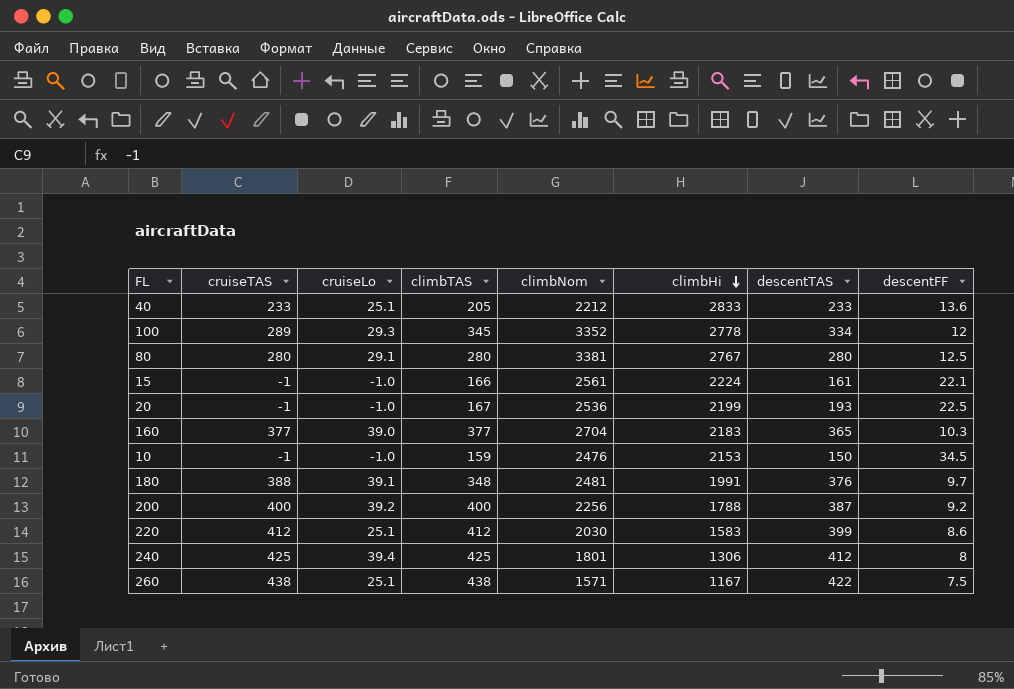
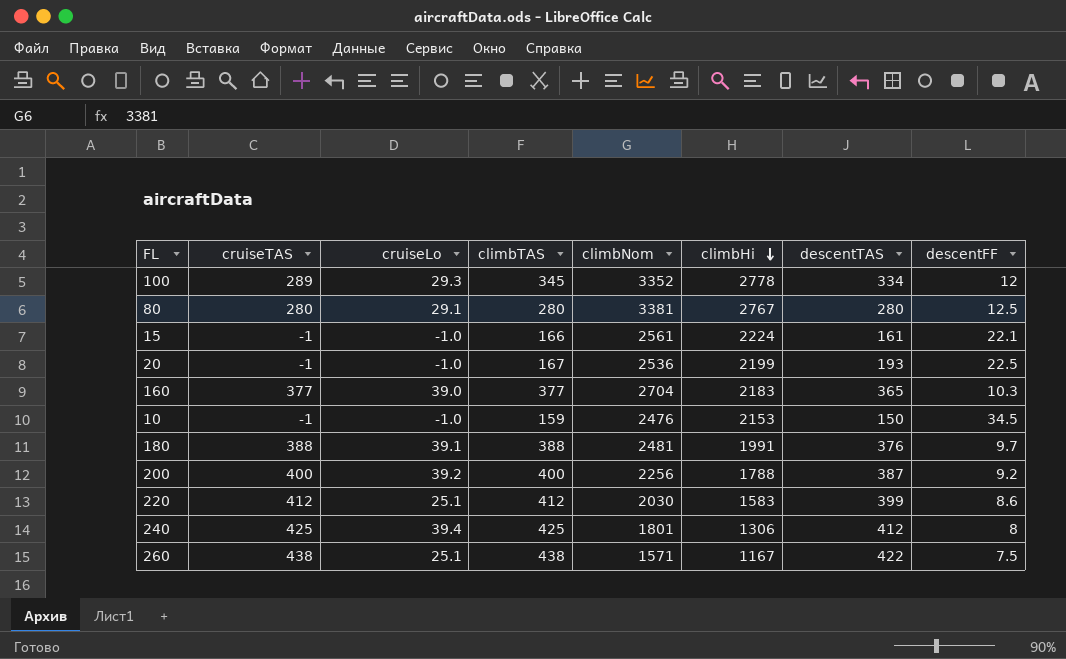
row 40: 233 | 25.1 | 205 | 2212 | 2833 | 233 | 13.6 -> none
180 | climbTAS: 348 -> 388

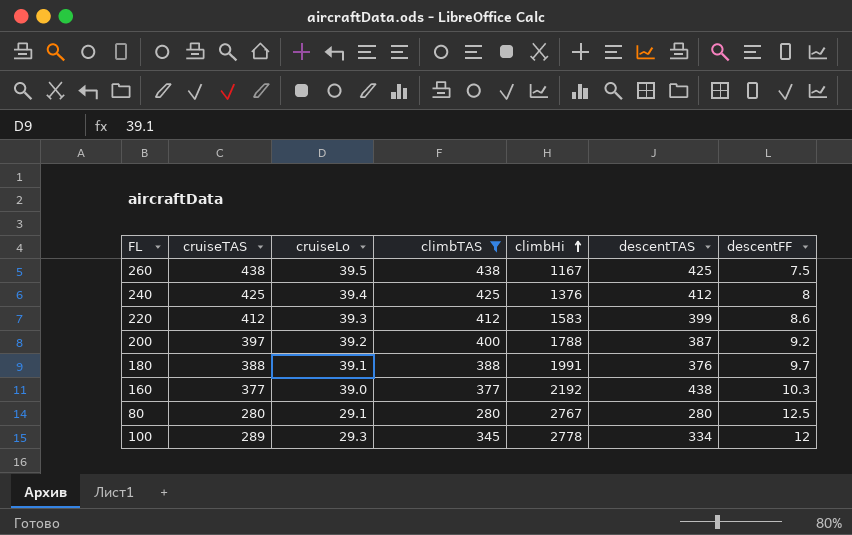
filter: none -> climbTAS >= 280
row order: climbHi descending -> climbHi ascending
column climbNom | position: 5 -> none
260 | cruiseLo: 25.1 -> 39.5
260 | descentTAS: 422 -> 425
240 | climbHi: 1306 -> 1376
220 | cruiseLo: 25.1 -> 39.3
200 | cruiseTAS: 400 -> 397
160 | climbHi: 2183 -> 2192
160 | descentTAS: 365 -> 438

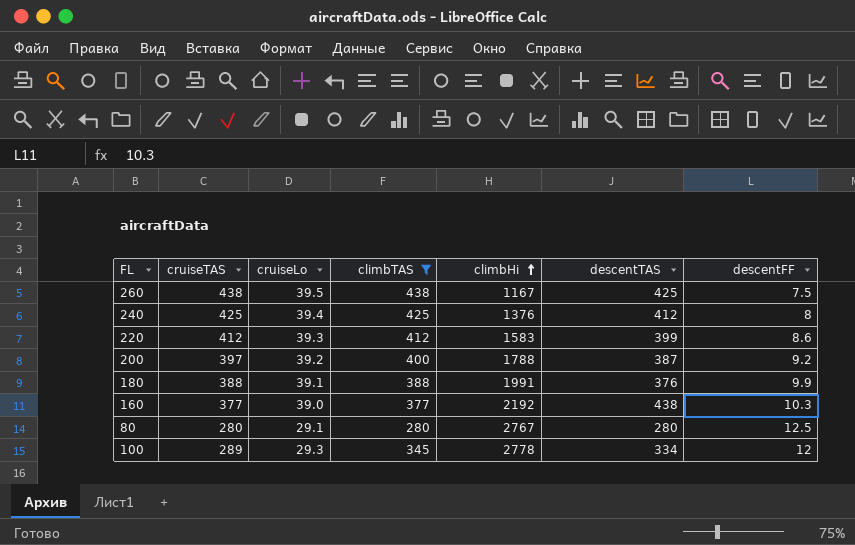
180 | descentFF: 9.7 -> 9.9

